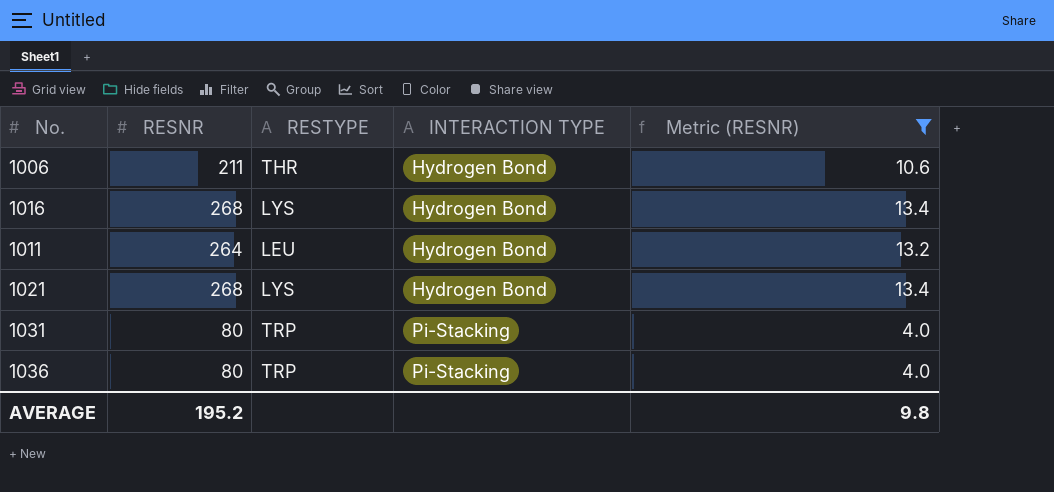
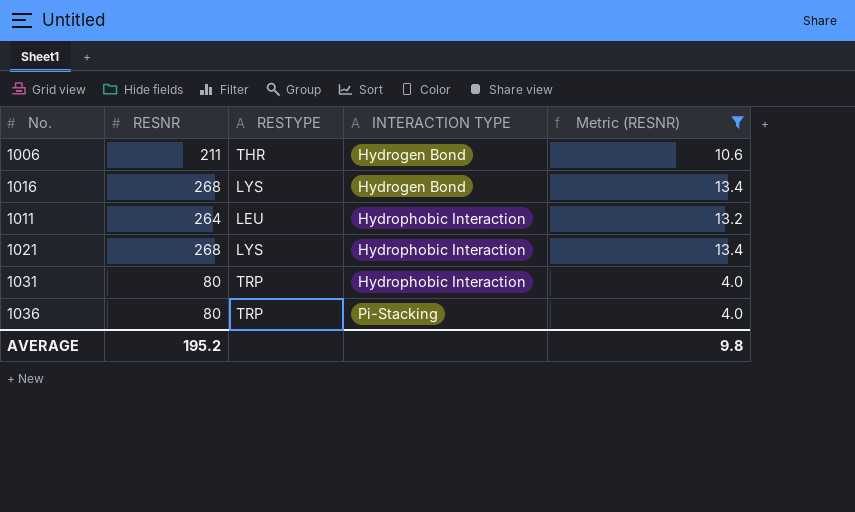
1011 | INTERACTION TYPE: Hydrogen Bond -> Hydrophobic Interaction
1021 | INTERACTION TYPE: Hydrogen Bond -> Hydrophobic Interaction
1031 | INTERACTION TYPE: Pi-Stacking -> Hydrophobic Interaction

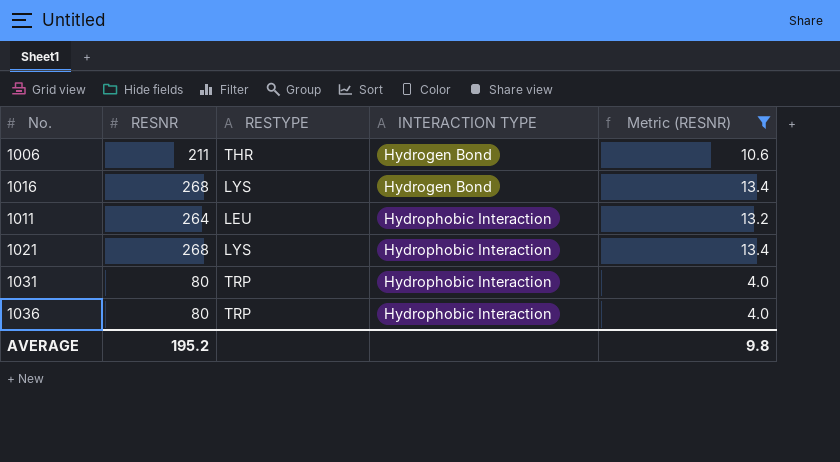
1036 | INTERACTION TYPE: Pi-Stacking -> Hydrophobic Interaction

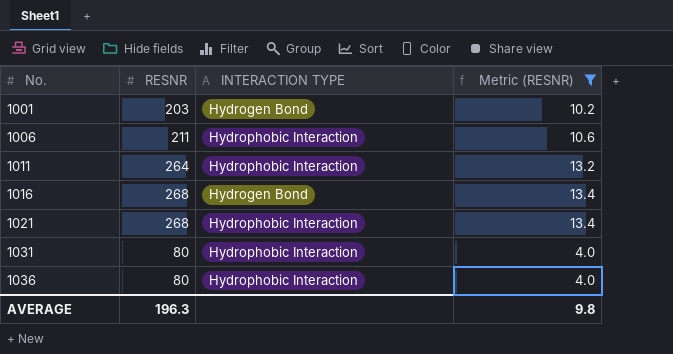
row order: INTERACTION TYPE ascending -> No. ascending
column RESTYPE | position: 3 -> none
row 1001: none -> 203 | Hydrogen Bond | 10.2
1006 | INTERACTION TYPE: Hydrogen Bond -> Hydrophobic Interaction
AVERAGE | RESNR: 195.2 -> 196.3

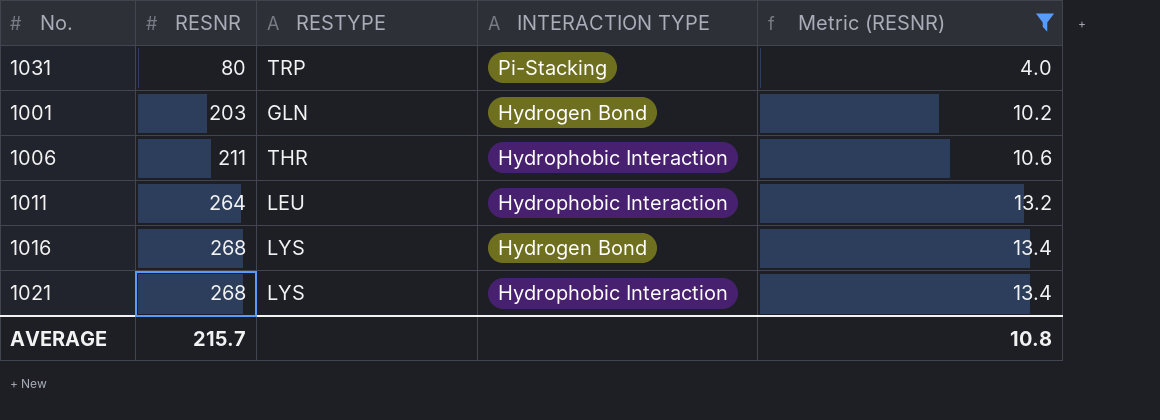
row order: No. ascending -> RESNR ascending
column RESTYPE | position: none -> 3
row 1036: 80 | Hydrophobic Interaction | 4.0 -> none
1031 | INTERACTION TYPE: Hydrophobic Interaction -> Pi-Stacking
AVERAGE | RESNR: 196.3 -> 215.7
AVERAGE | Metric (RESNR): 9.8 -> 10.8

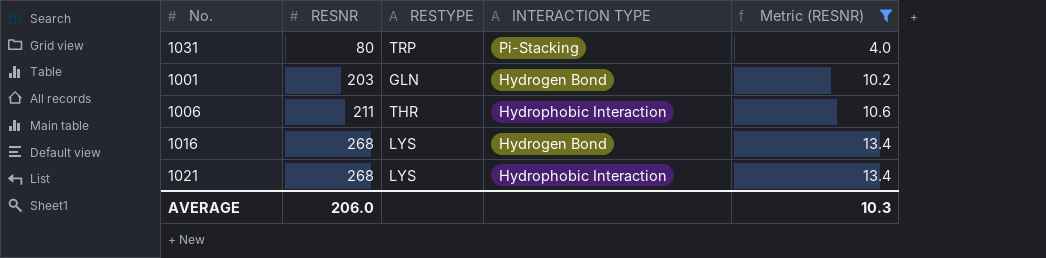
row 1011: 264 | LEU | Hydrophobic Interaction | 13.2 -> none
AVERAGE | RESNR: 215.7 -> 206.0
AVERAGE | Metric (RESNR): 10.8 -> 10.3

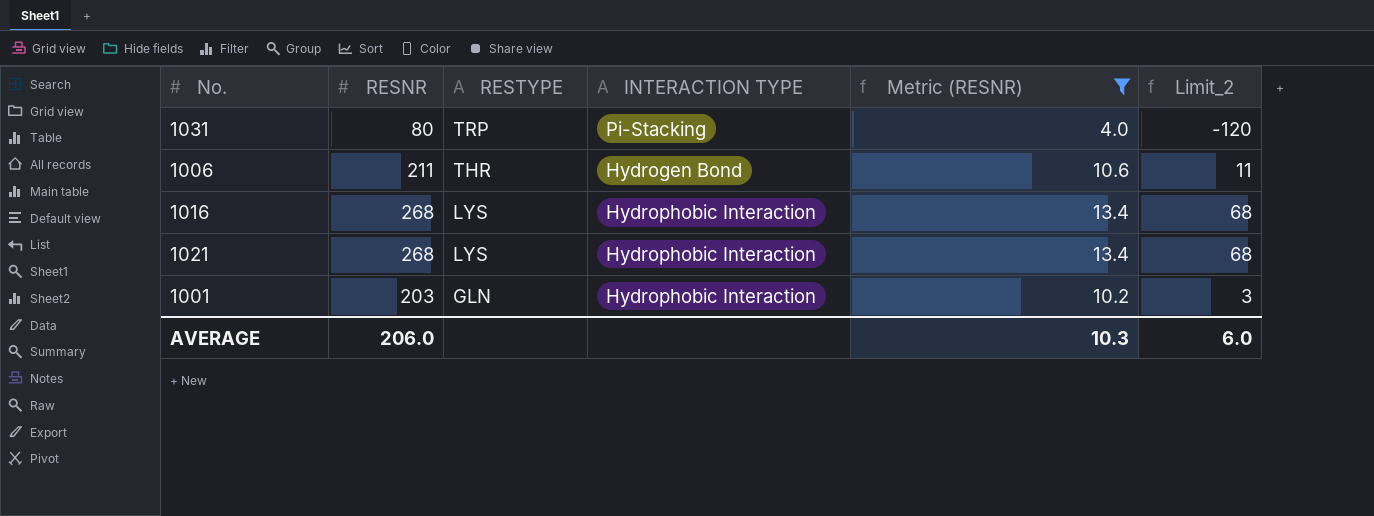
row order: RESNR ascending -> RESTYPE descending
column Limit_2 | formula: none -> [RESNR] - 200
1006 | INTERACTION TYPE: Hydrophobic Interaction -> Hydrogen Bond
1016 | INTERACTION TYPE: Hydrogen Bond -> Hydrophobic Interaction
1001 | INTERACTION TYPE: Hydrogen Bond -> Hydrophobic Interaction

